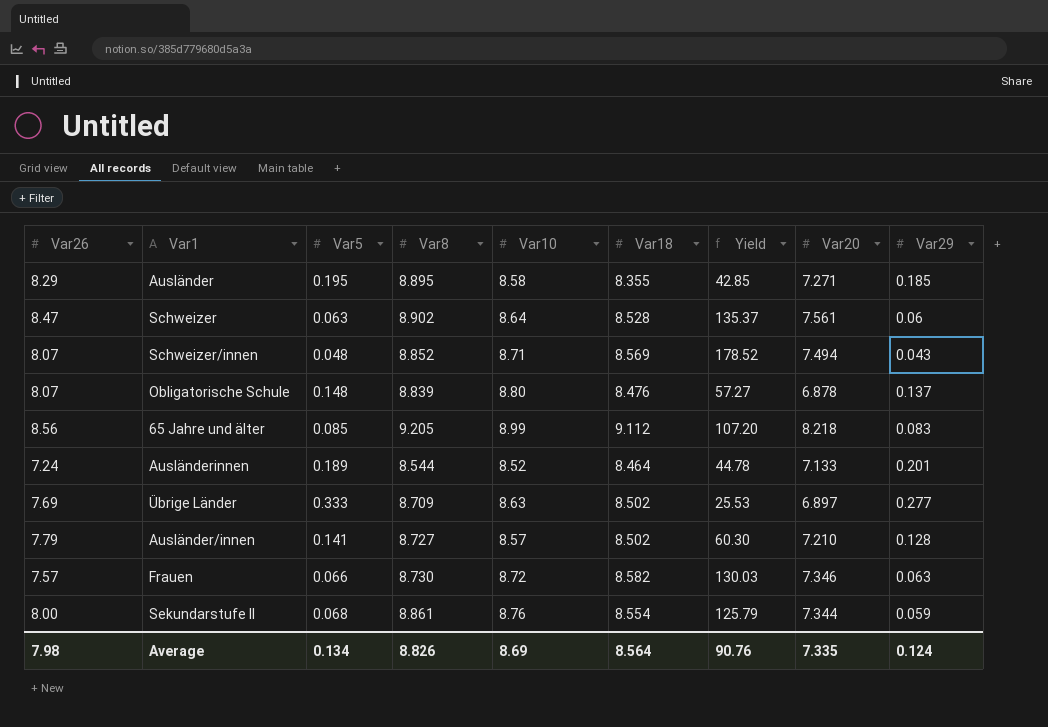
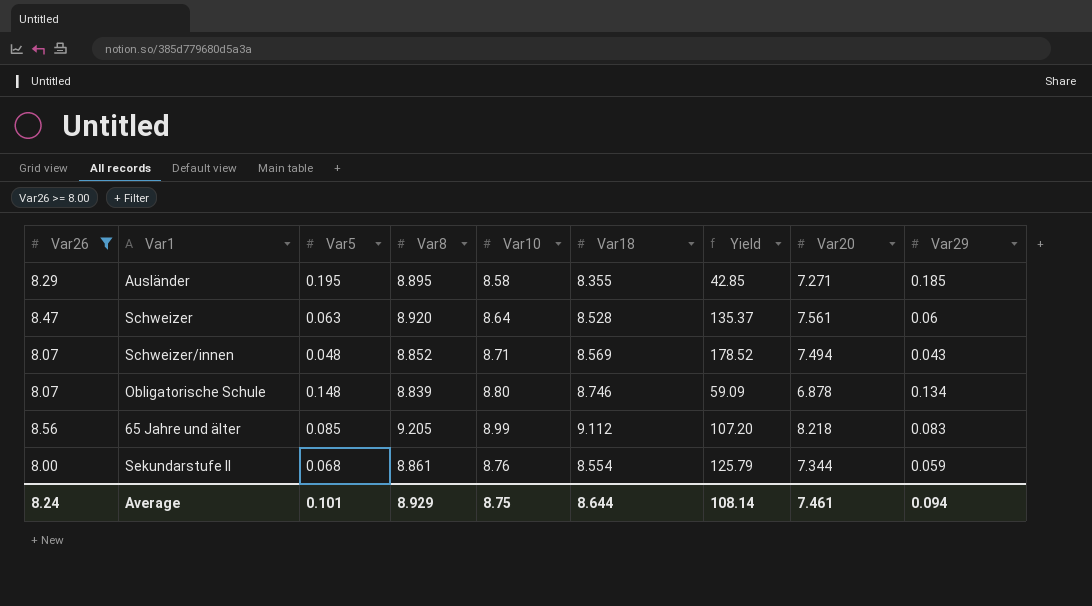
filter: none -> Var26 >= 8.00
Schweizer | Var8: 8.902 -> 8.920
Obligatorische Schule | Var18: 8.476 -> 8.746
Obligatorische Schule | Yield: 57.27 -> 59.09
Obligatorische Schule | Var29: 0.137 -> 0.134
Average | Var26: 7.98 -> 8.24
Average | Var5: 0.134 -> 0.101
Average | Var8: 8.826 -> 8.929
Average | Var10: 8.69 -> 8.75
Average | Var18: 8.564 -> 8.644
Average | Yield: 90.76 -> 108.14
Average | Var20: 7.335 -> 7.461
Average | Var29: 0.124 -> 0.094

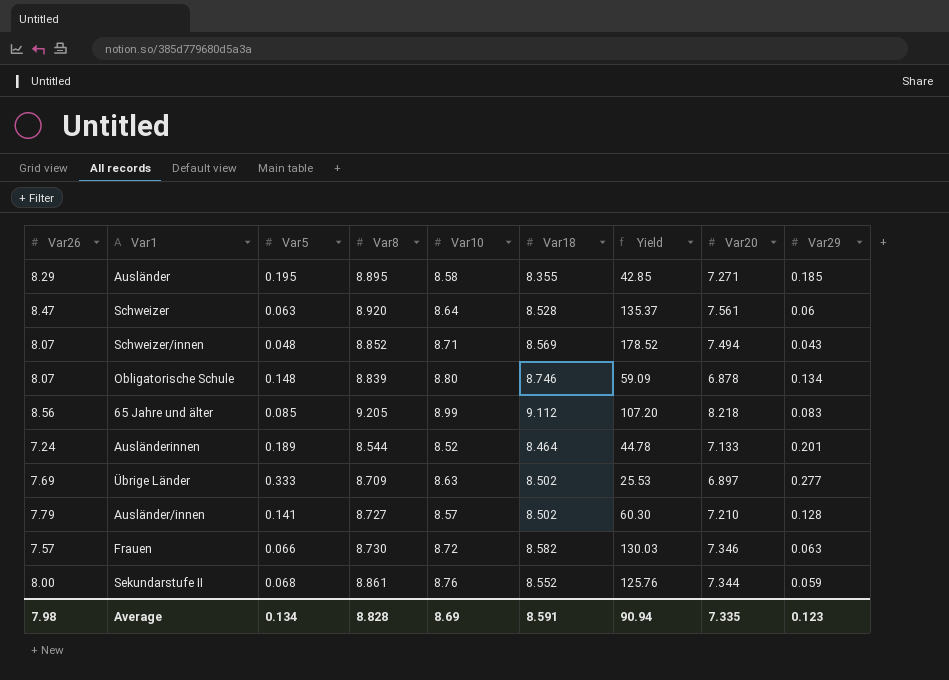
filter: Var26 >= 8.00 -> none
Sekundarstufe II | Var18: 8.554 -> 8.552
Sekundarstufe II | Yield: 125.79 -> 125.76
Average | Var26: 8.24 -> 7.98
Average | Var5: 0.101 -> 0.134
Average | Var8: 8.929 -> 8.828
Average | Var10: 8.75 -> 8.69
Average | Var18: 8.644 -> 8.591
Average | Yield: 108.14 -> 90.94
Average | Var20: 7.461 -> 7.335
Average | Var29: 0.094 -> 0.123

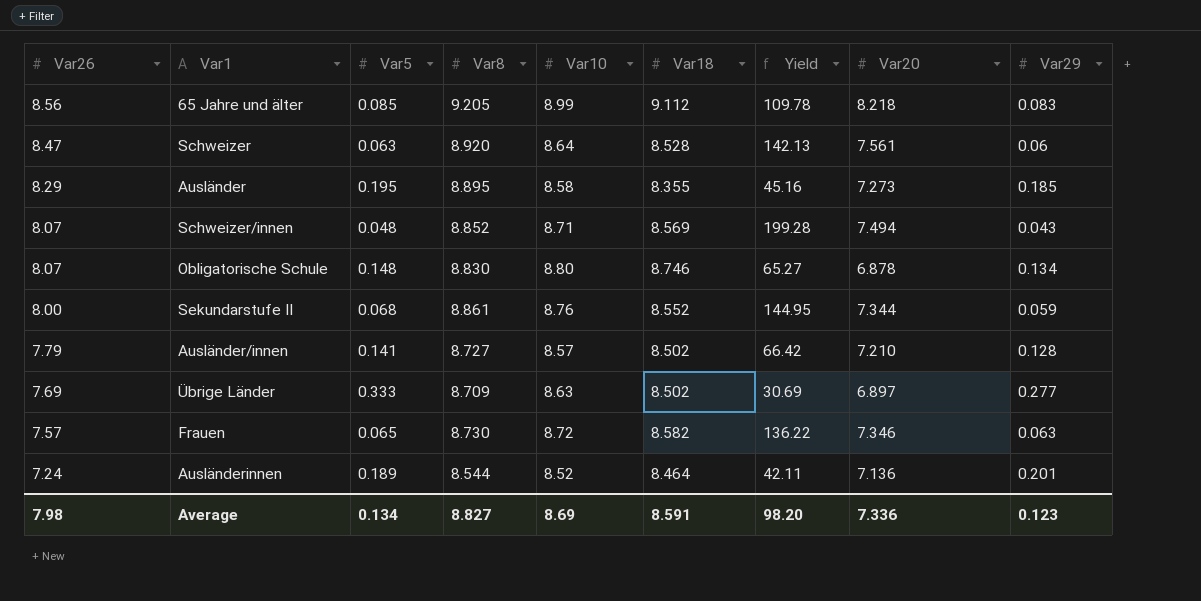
row order: none -> Var26 descending
column Yield | formula: [Var18] / [Var5] -> [Var18] / [Var29]
Ausländer | Var20: 7.271 -> 7.273
Obligatorische Schule | Var8: 8.839 -> 8.830
Frauen | Var5: 0.066 -> 0.065
Ausländerinnen | Var20: 7.133 -> 7.136
Average | Var8: 8.828 -> 8.827
Average | Yield: 90.94 -> 98.20
Average | Var20: 7.335 -> 7.336

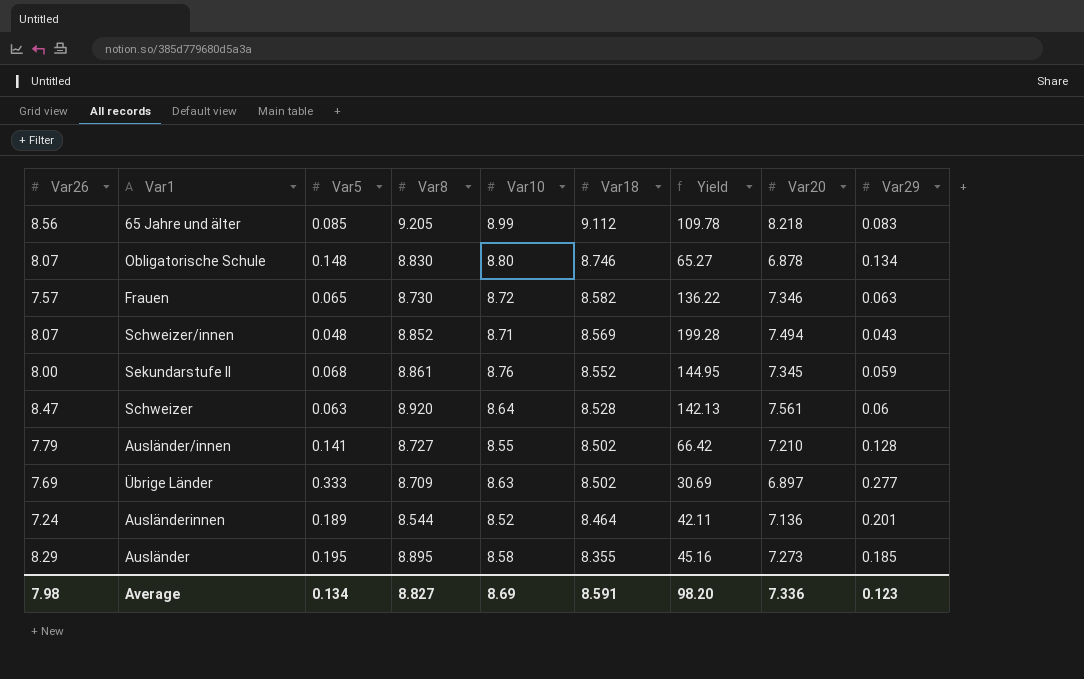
row order: Var26 descending -> Var18 descending
Sekundarstufe II | Var20: 7.344 -> 7.345
Ausländer/innen | Var10: 8.57 -> 8.55

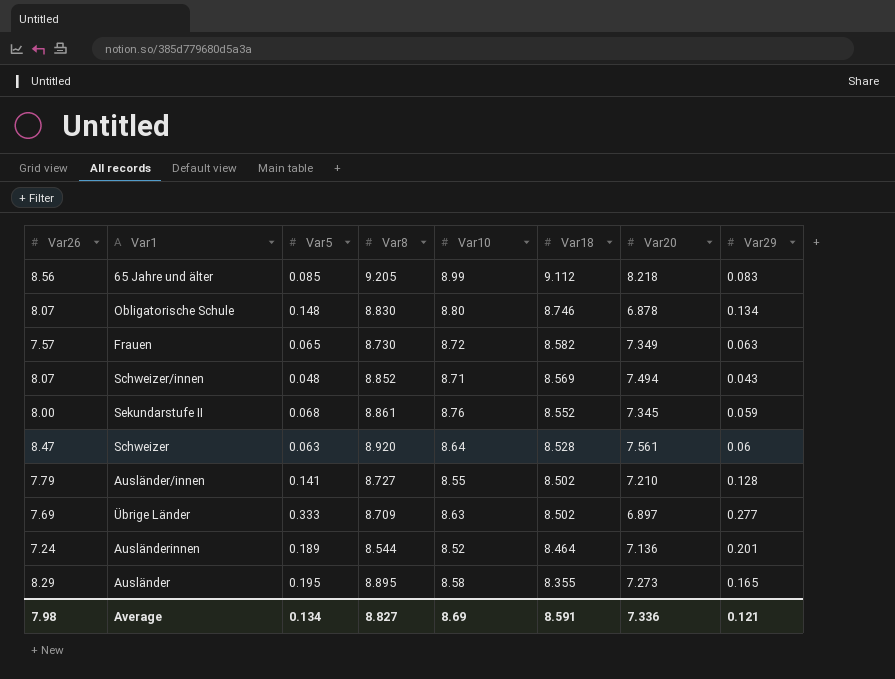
column Yield | formula: [Var18] / [Var29] -> none
Frauen | Var20: 7.346 -> 7.349
Ausländer | Var29: 0.185 -> 0.165
Average | Var29: 0.123 -> 0.121

